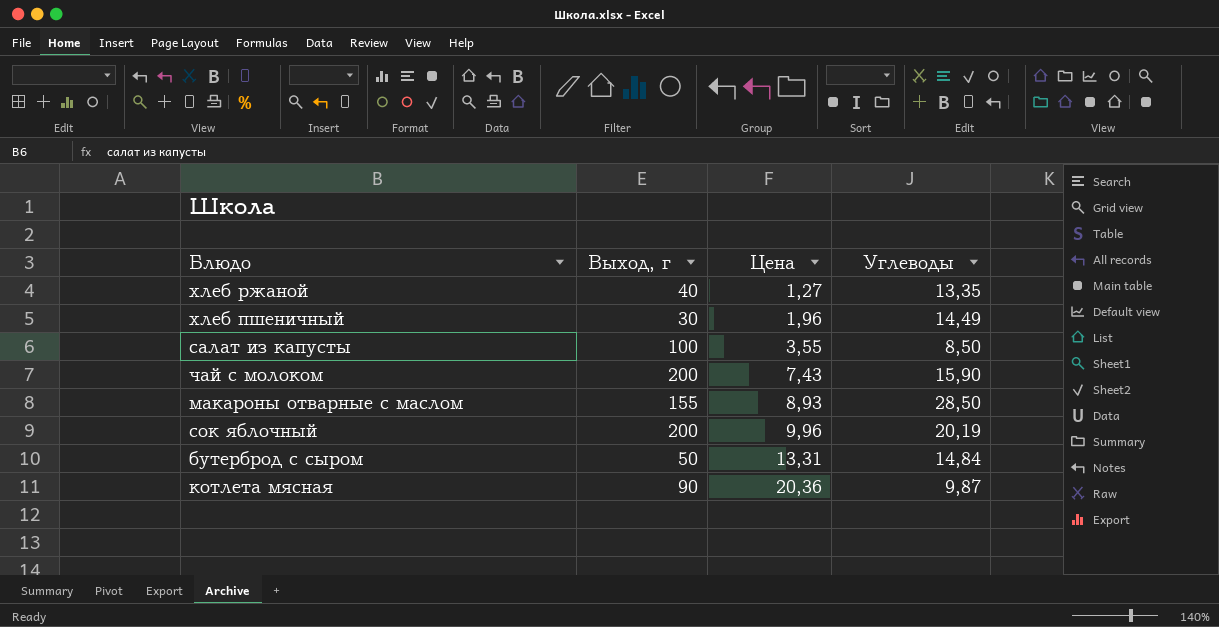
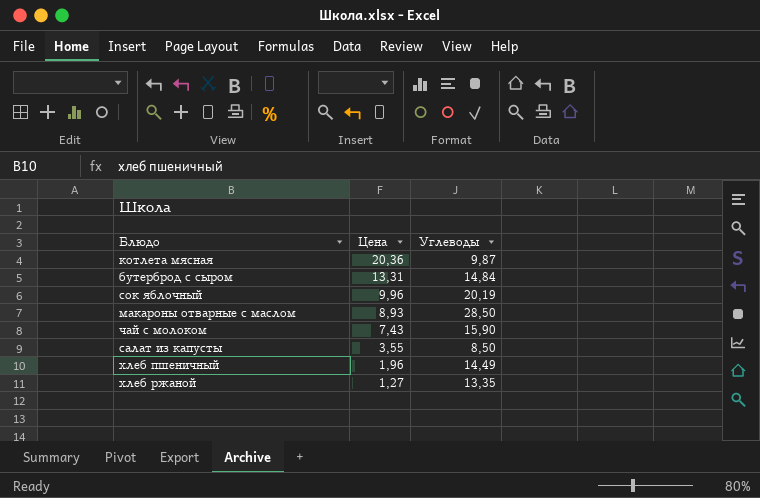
row order: Цена ascending -> Цена descending
column Выход, г | position: 2 -> none

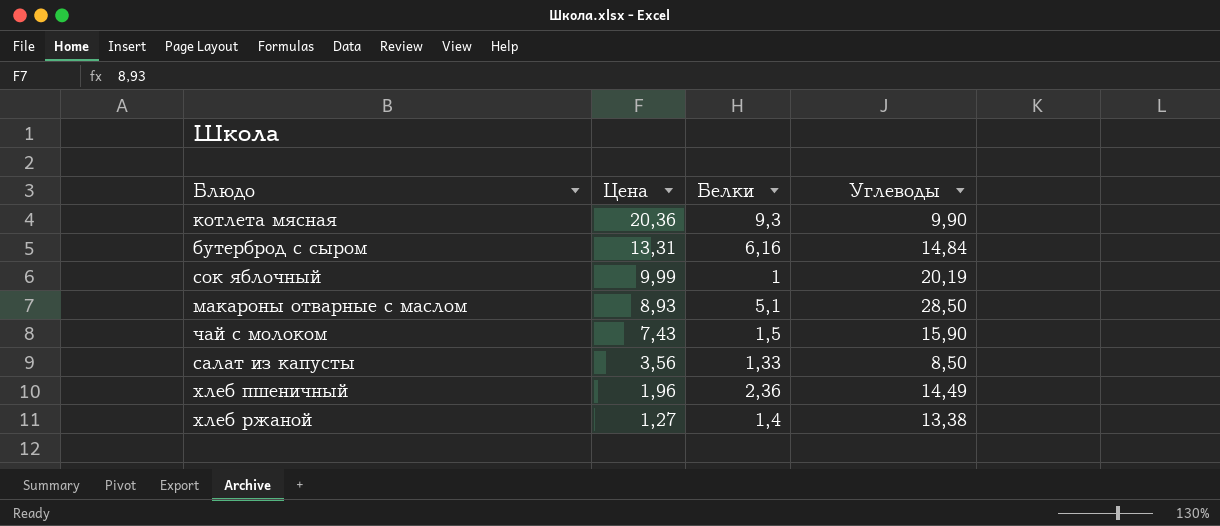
column Белки | position: none -> 3
котлета мясная | Углеводы: 9,87 -> 9,90
сок яблочный | Цена: 9,96 -> 9,99
салат из капусты | Цена: 3,55 -> 3,56
хлеб ржаной | Углеводы: 13,35 -> 13,38

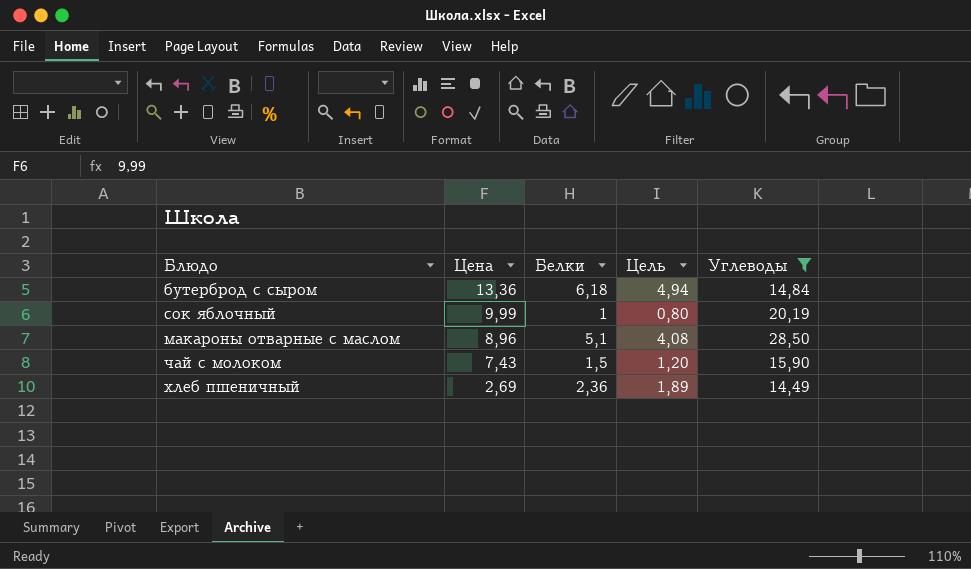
filter: none -> Углеводы >= 14,49
column Цель | formula: none -> [Белки] * 0,8
бутерброд с сыром | Цена: 13,31 -> 13,36
бутерброд с сыром | Белки: 6,16 -> 6,18
макароны отварные с маслом | Цена: 8,93 -> 8,96
хлеб пшеничный | Цена: 1,96 -> 2,69

